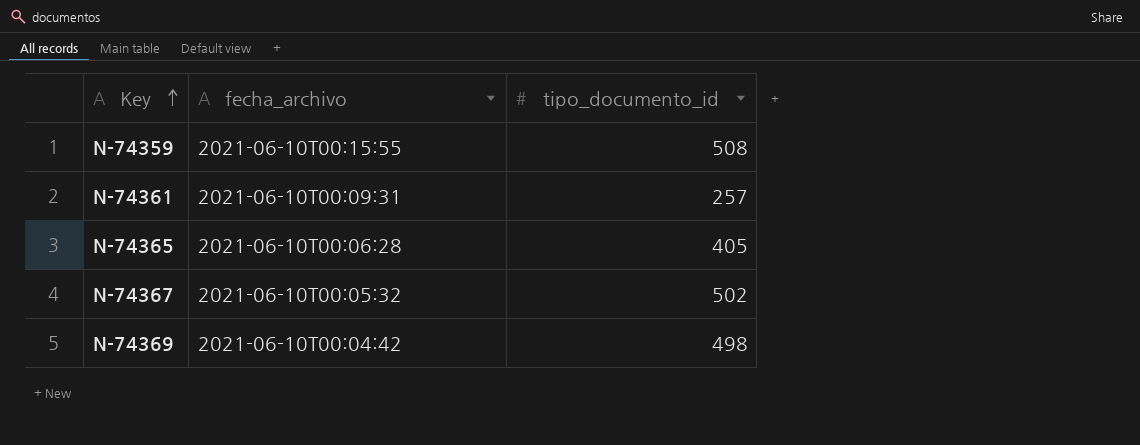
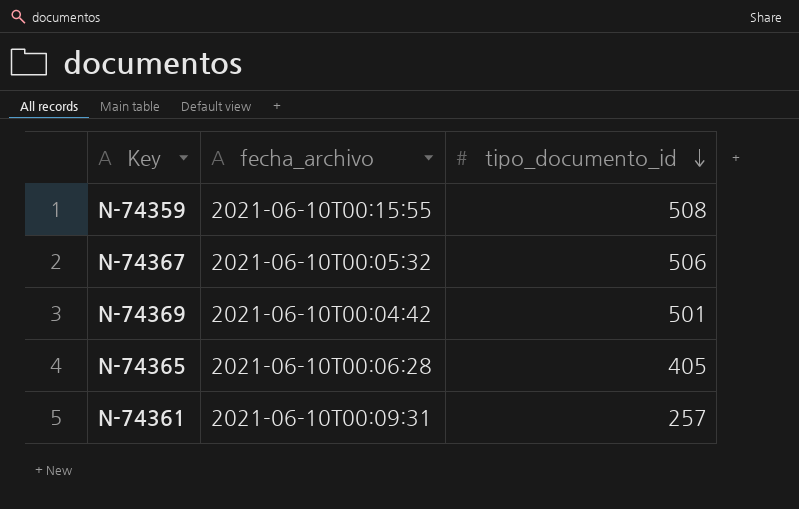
row order: Key ascending -> tipo_documento_id descending
N-74367 | tipo_documento_id: 502 -> 506
N-74369 | tipo_documento_id: 498 -> 501

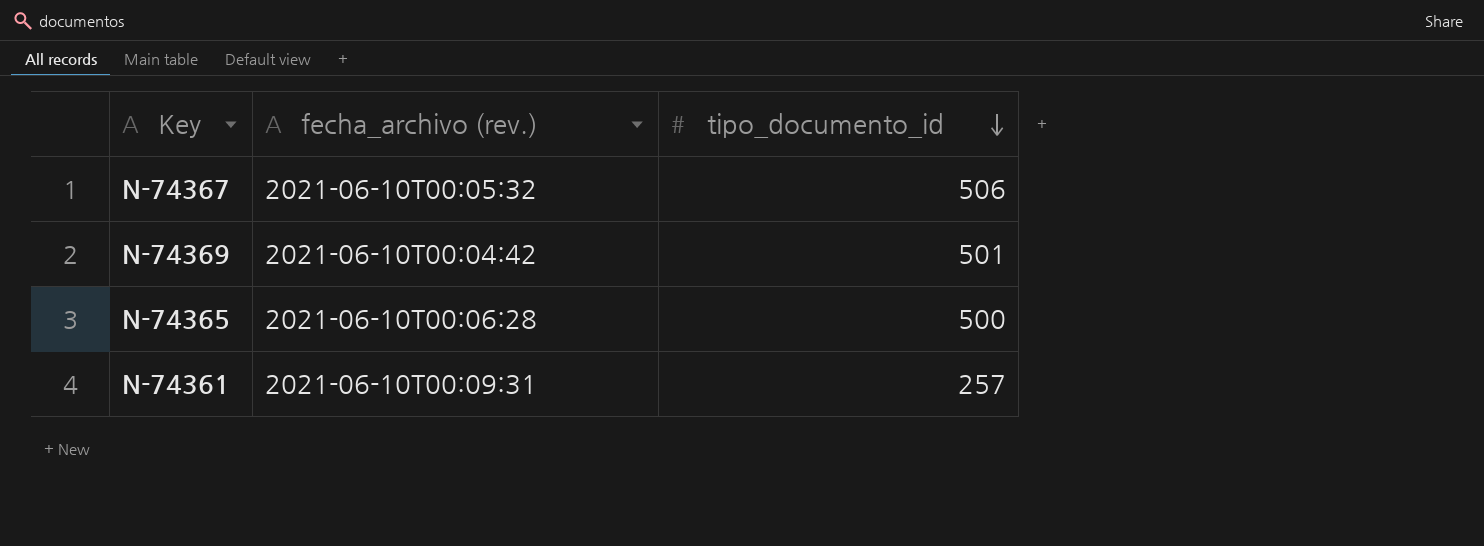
column name: fecha_archivo -> fecha_archivo (rev.)
row N-74359: 2021-06-10T00:15:55 | 508 -> none
N-74365 | tipo_documento_id: 405 -> 500

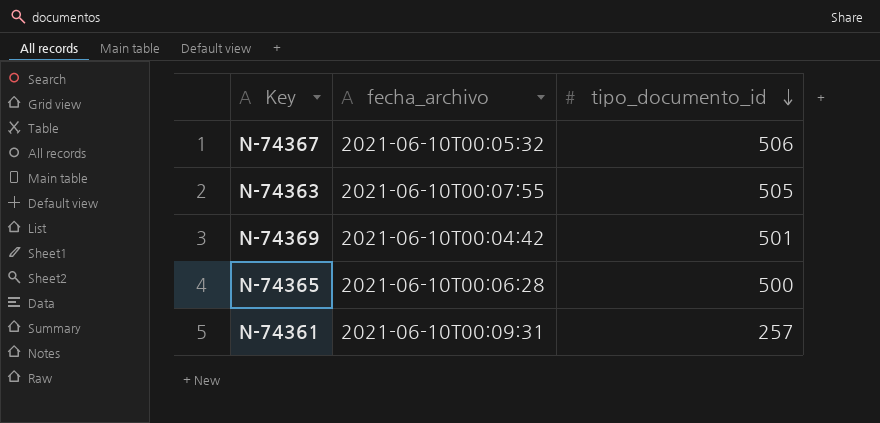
column name: fecha_archivo (rev.) -> fecha_archivo
row N-74363: none -> 2021-06-10T00:07:55 | 505

